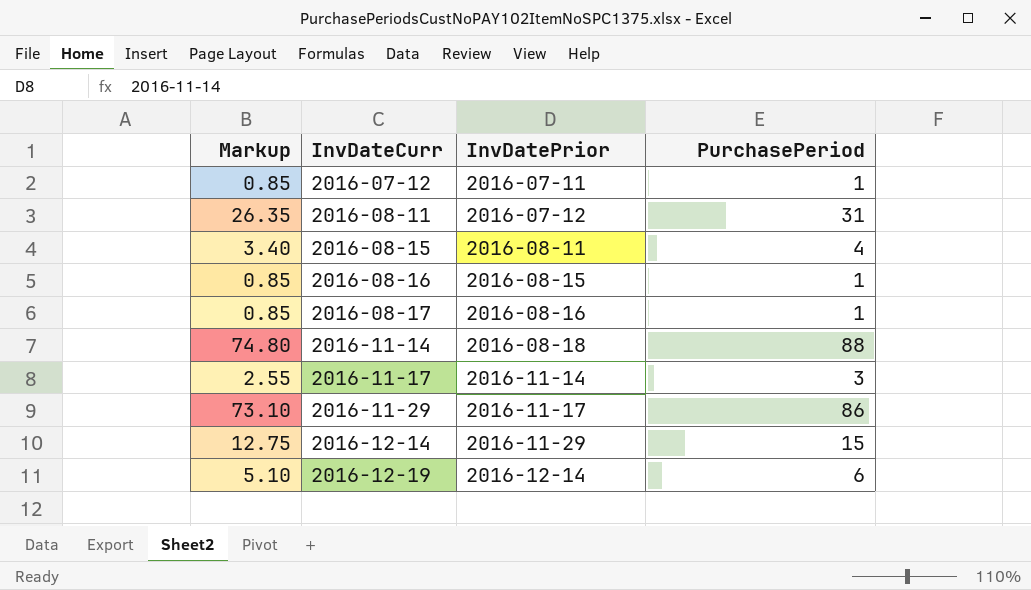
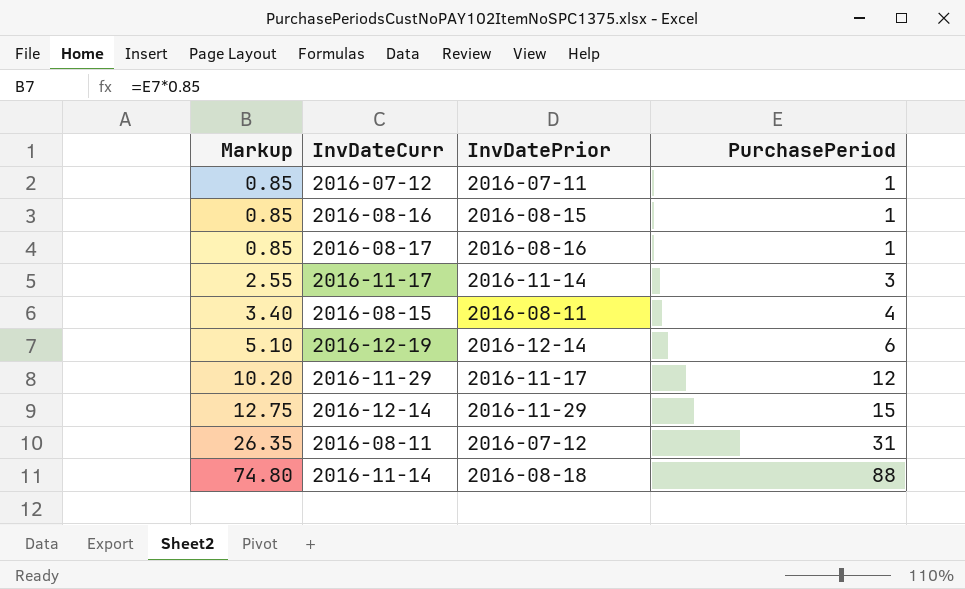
row order: InvDateCurr ascending -> Markup ascending
2016-11-29 | Markup: 73.10 -> 10.20
2016-11-29 | PurchasePeriod: 86 -> 12

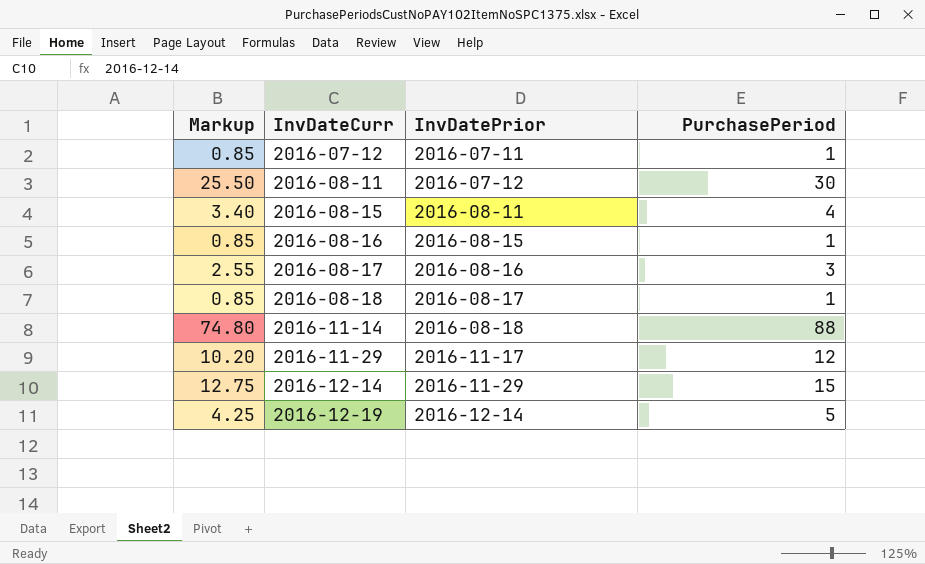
row order: Markup ascending -> InvDateCurr ascending
row 2016-11-17: 2.55 | 2016-11-14 | 3 -> none
2016-08-11 | Markup: 26.35 -> 25.50
2016-08-11 | PurchasePeriod: 31 -> 30
2016-08-17 | Markup: 0.85 -> 2.55
2016-08-17 | PurchasePeriod: 1 -> 3
row 2016-08-18: none -> 0.85 | 2016-08-17 | 1
2016-12-19 | Markup: 5.10 -> 4.25
2016-12-19 | PurchasePeriod: 6 -> 5

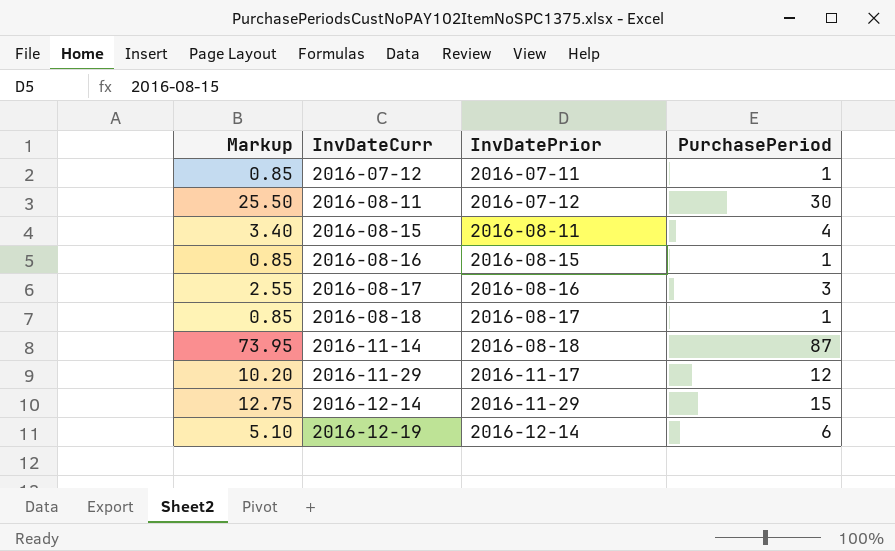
2016-11-14 | Markup: 74.80 -> 73.95
2016-11-14 | PurchasePeriod: 88 -> 87
2016-12-19 | Markup: 4.25 -> 5.10
2016-12-19 | PurchasePeriod: 5 -> 6

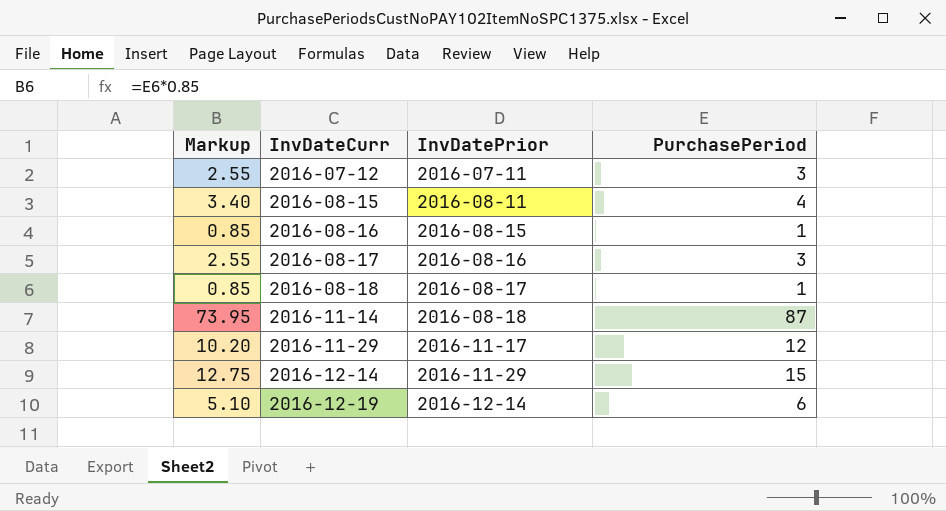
row 2016-08-11: 25.50 | 2016-07-12 | 30 -> none
2016-07-12 | Markup: 0.85 -> 2.55
2016-07-12 | PurchasePeriod: 1 -> 3

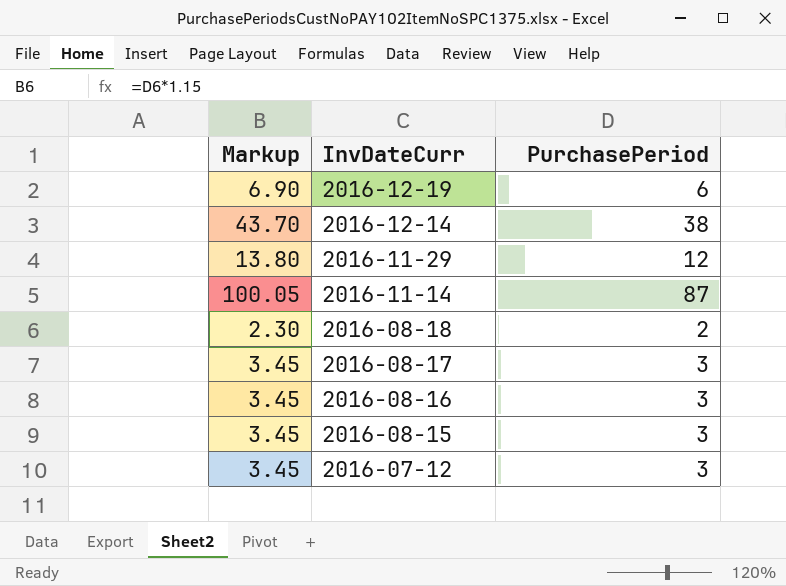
row order: InvDateCurr ascending -> InvDateCurr descending
column InvDatePrior | position: 3 -> none
column Markup | formula: [PurchasePeriod] * 0.85 -> [PurchasePeriod] * 1.15
2016-12-14 | PurchasePeriod: 15 -> 38
2016-08-18 | PurchasePeriod: 1 -> 2
2016-08-16 | PurchasePeriod: 1 -> 3
2016-08-15 | PurchasePeriod: 4 -> 3

